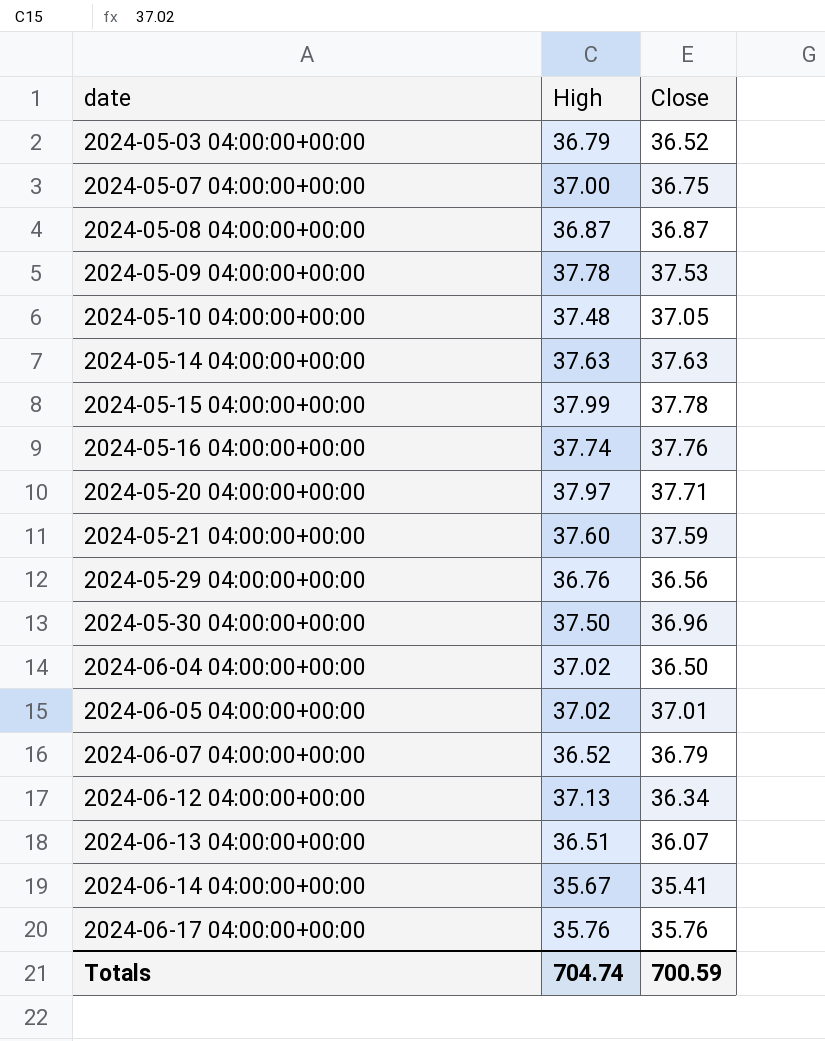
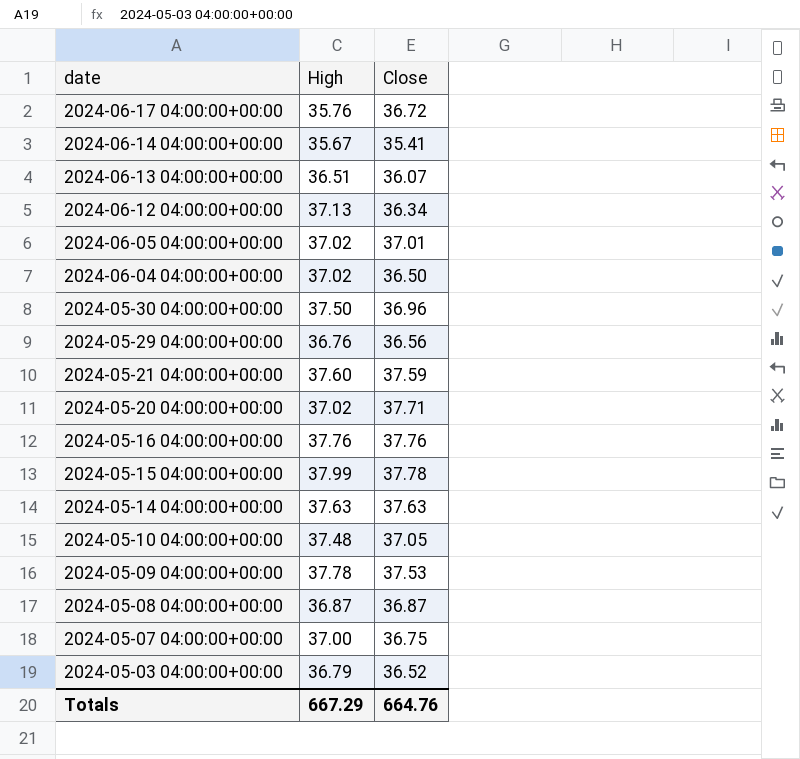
row order: date ascending -> date descending
row 2024-06-07 04:00:00+00:00: 36.52 | 36.79 -> none
2024-06-17 04:00:00+00:00 | Close: 35.76 -> 36.72
2024-05-20 04:00:00+00:00 | High: 37.97 -> 37.02
2024-05-16 04:00:00+00:00 | High: 37.74 -> 37.76
Totals | High: 704.74 -> 667.29
Totals | Close: 700.59 -> 664.76

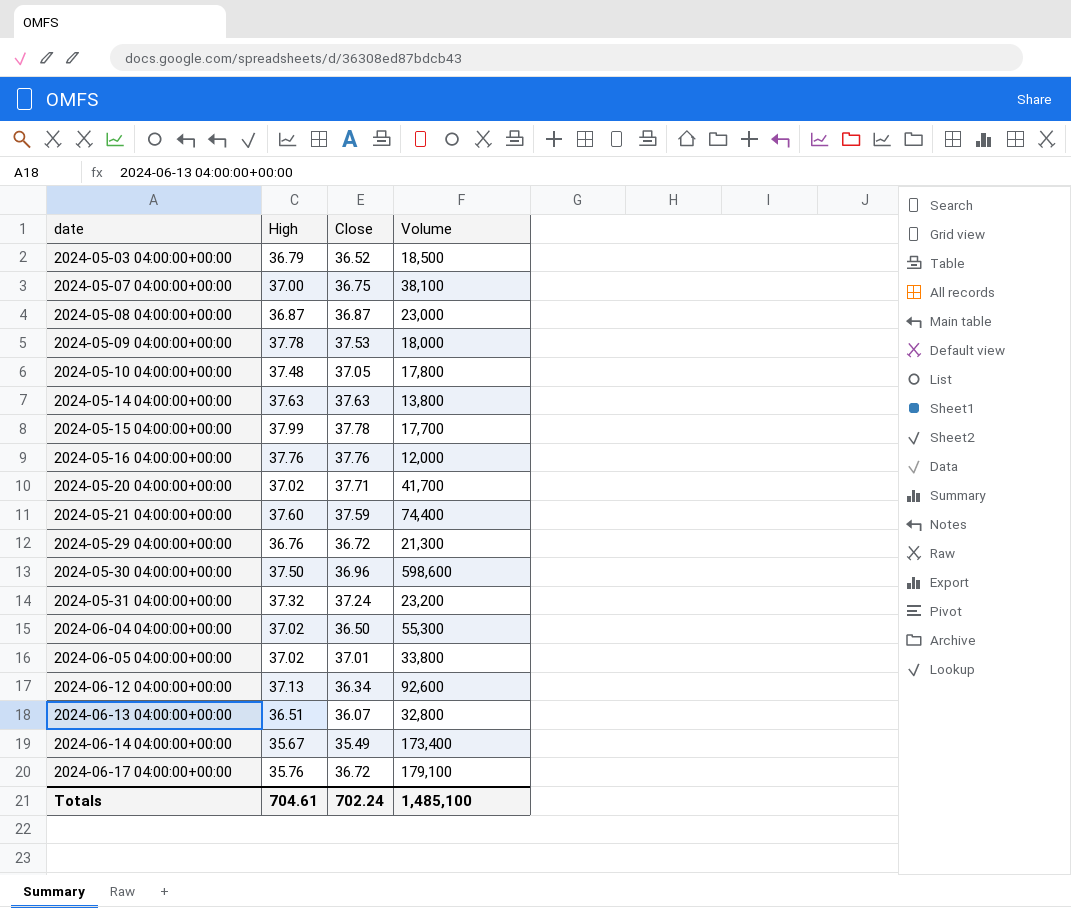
row order: date descending -> date ascending
column Volume | position: none -> 4
2024-05-29 04:00:00+00:00 | Close: 36.56 -> 36.72
row 2024-05-31 04:00:00+00:00: none -> 37.32 | 37.24 | 23,200
2024-06-14 04:00:00+00:00 | Close: 35.41 -> 35.49
Totals | High: 667.29 -> 704.61
Totals | Close: 664.76 -> 702.24

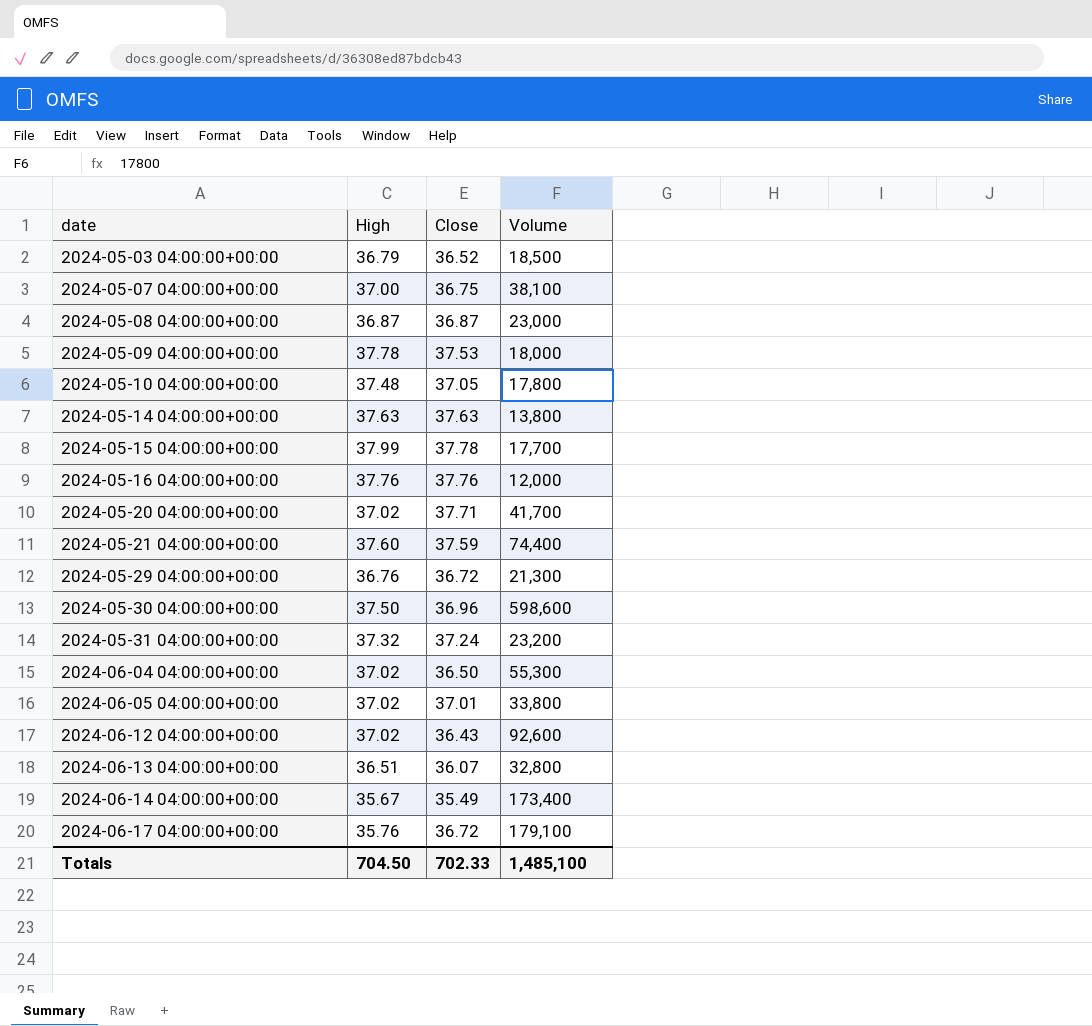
2024-06-12 04:00:00+00:00 | High: 37.13 -> 37.02
2024-06-12 04:00:00+00:00 | Close: 36.34 -> 36.43
Totals | High: 704.61 -> 704.50
Totals | Close: 702.24 -> 702.33

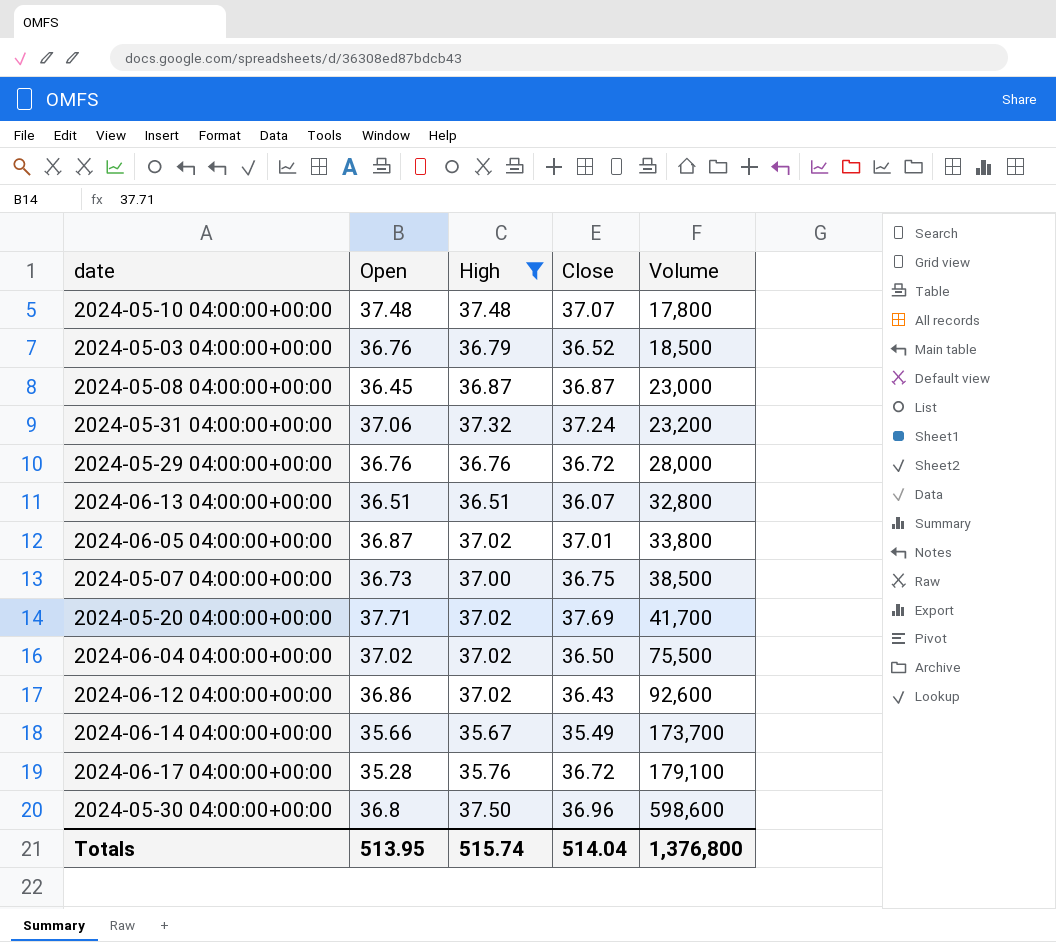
filter: none -> High <= 37.50
row order: date ascending -> Volume ascending
column Open | position: none -> 2
2024-05-10 04:00:00+00:00 | Close: 37.05 -> 37.07
2024-05-29 04:00:00+00:00 | Volume: 21,300 -> 28,000
2024-05-07 04:00:00+00:00 | Volume: 38,100 -> 38,500
2024-05-20 04:00:00+00:00 | Close: 37.71 -> 37.69
2024-06-04 04:00:00+00:00 | Volume: 55,300 -> 75,500
2024-06-14 04:00:00+00:00 | Volume: 173,400 -> 173,700
Totals | High: 704.50 -> 515.74
Totals | Close: 702.33 -> 514.04
Totals | Volume: 1,485,100 -> 1,376,800

